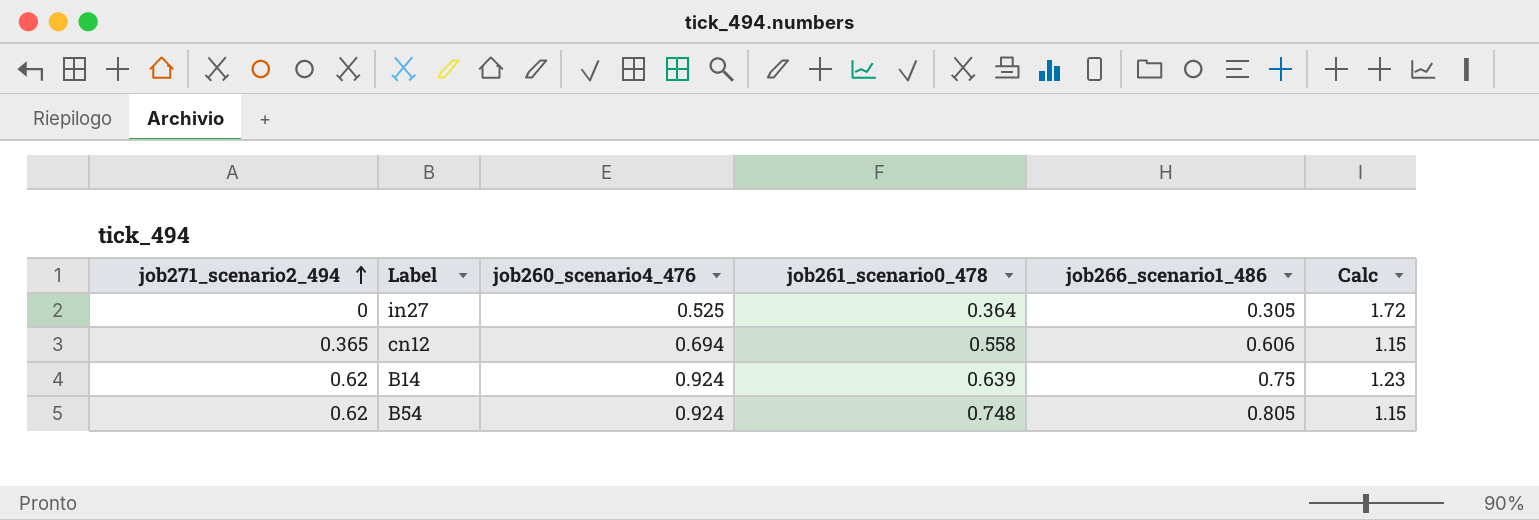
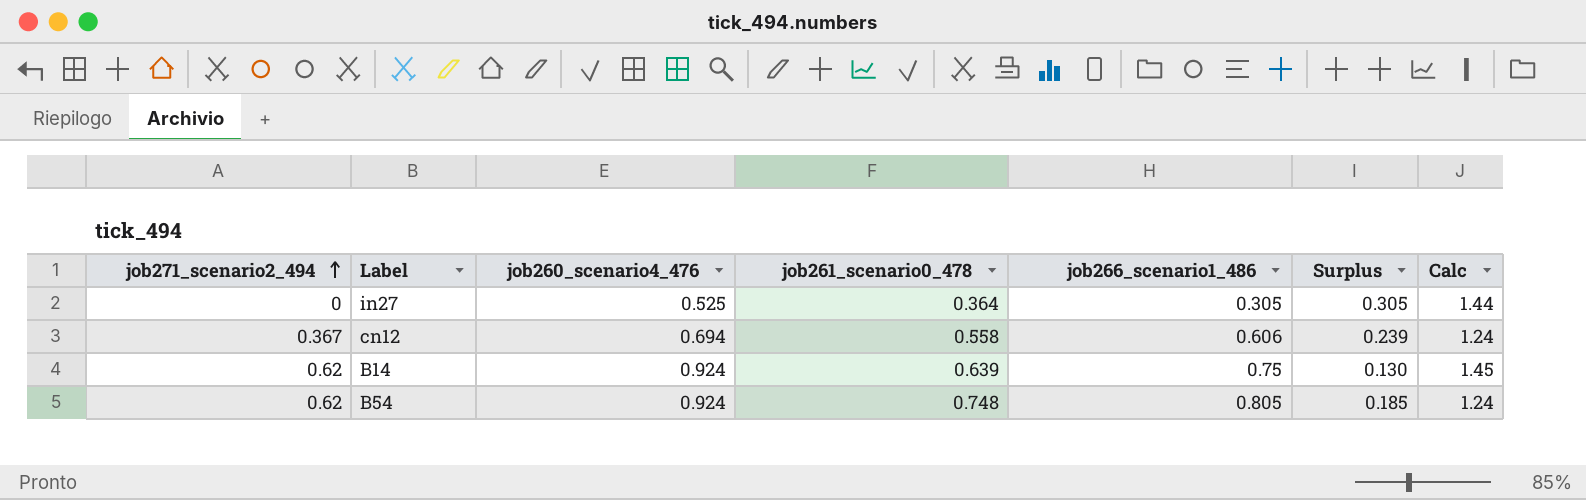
column Surplus | formula: none -> [job266_scenario1_486] - [job271_scenario2_494]
column Calc | formula: [job260_scenario4_476] / [job266_scenario1_486] -> [job260_scenario4_476] / [job261_scenario0_478]
cn12 | job271_scenario2_494: 0.365 -> 0.367

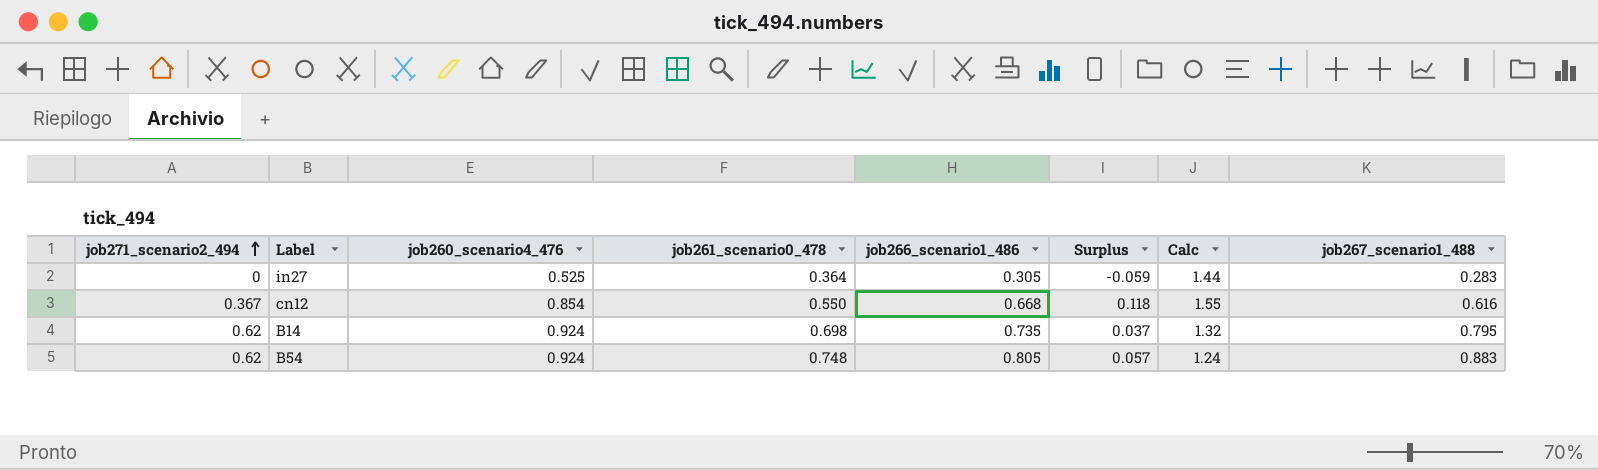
column Surplus | formula: [job266_scenario1_486] - [job271_scenario2_494] -> [job266_scenario1_486] - [job261_scenario0_478]
column job267_scenario1_488 | position: none -> 8
cn12 | job260_scenario4_476: 0.694 -> 0.854
cn12 | job261_scenario0_478: 0.558 -> 0.550
cn12 | job266_scenario1_486: 0.606 -> 0.668
cn12 | Calc: 1.24 -> 1.55
B14 | job261_scenario0_478: 0.639 -> 0.698
B14 | job266_scenario1_486: 0.75 -> 0.735
B14 | Calc: 1.45 -> 1.32

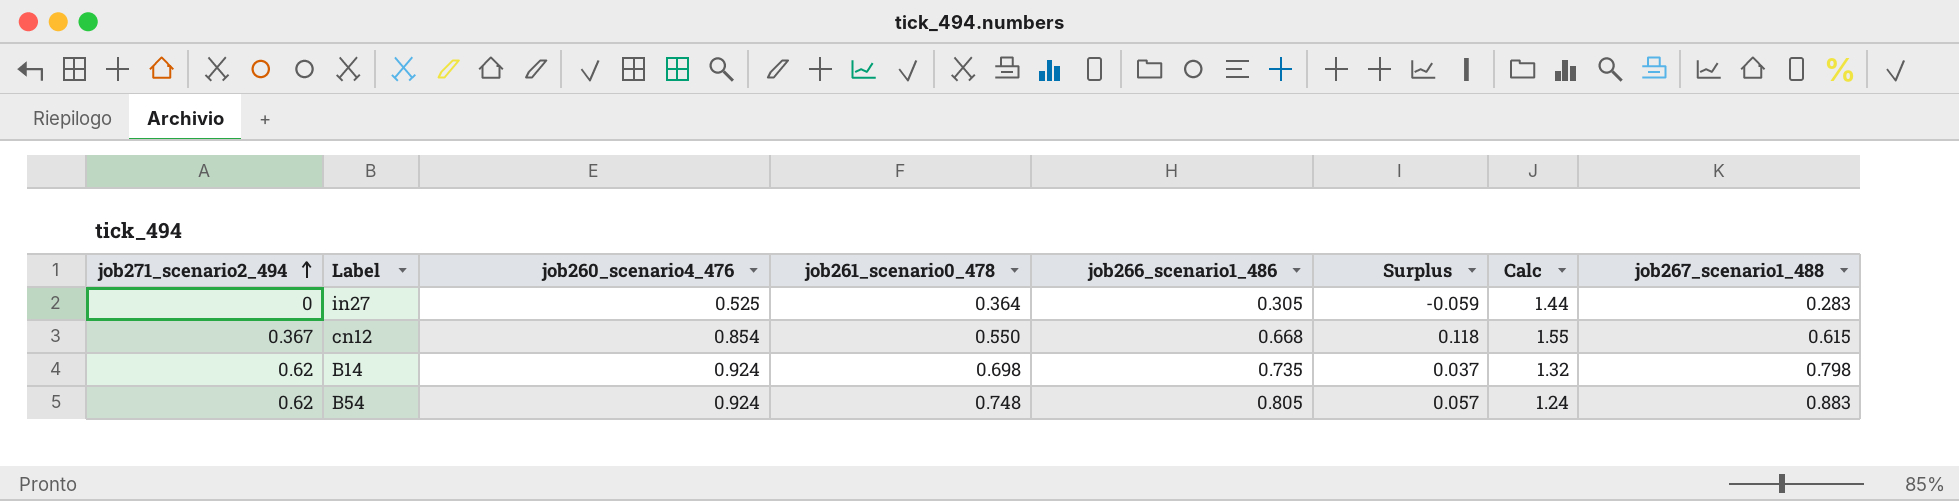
cn12 | job267_scenario1_488: 0.616 -> 0.615
B14 | job267_scenario1_488: 0.795 -> 0.798

